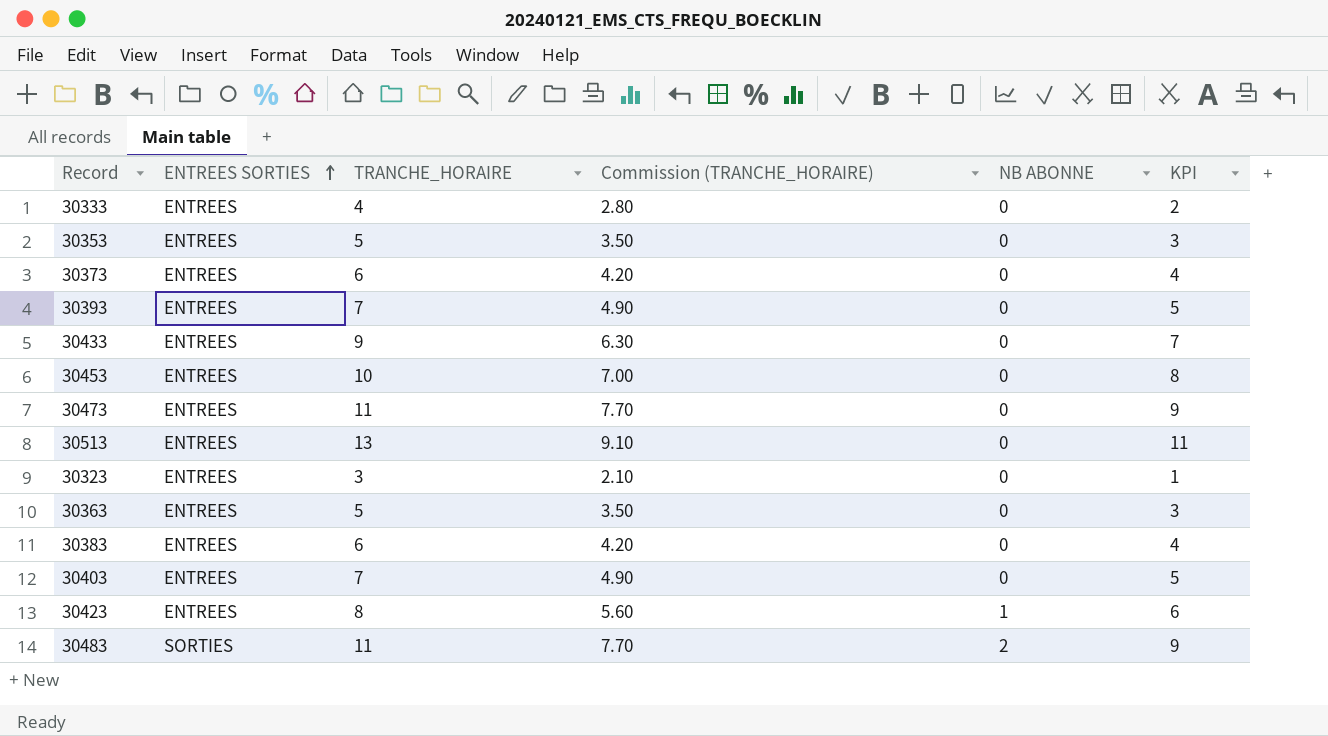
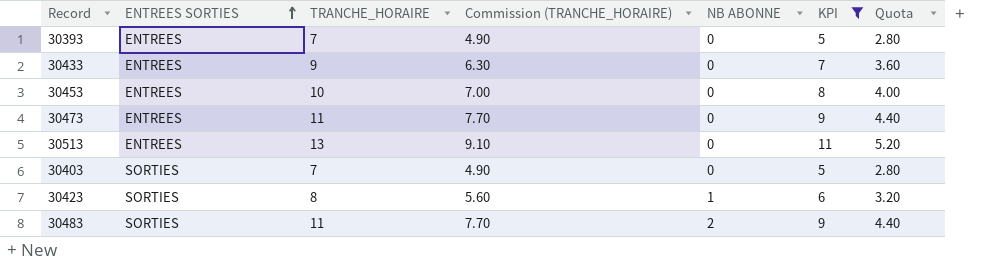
filter: none -> KPI >= 5
column Quota | formula: none -> [TRANCHE_HORAIRE] * 0.4
30403 | ENTREES SORTIES: ENTREES -> SORTIES
30423 | ENTREES SORTIES: ENTREES -> SORTIES

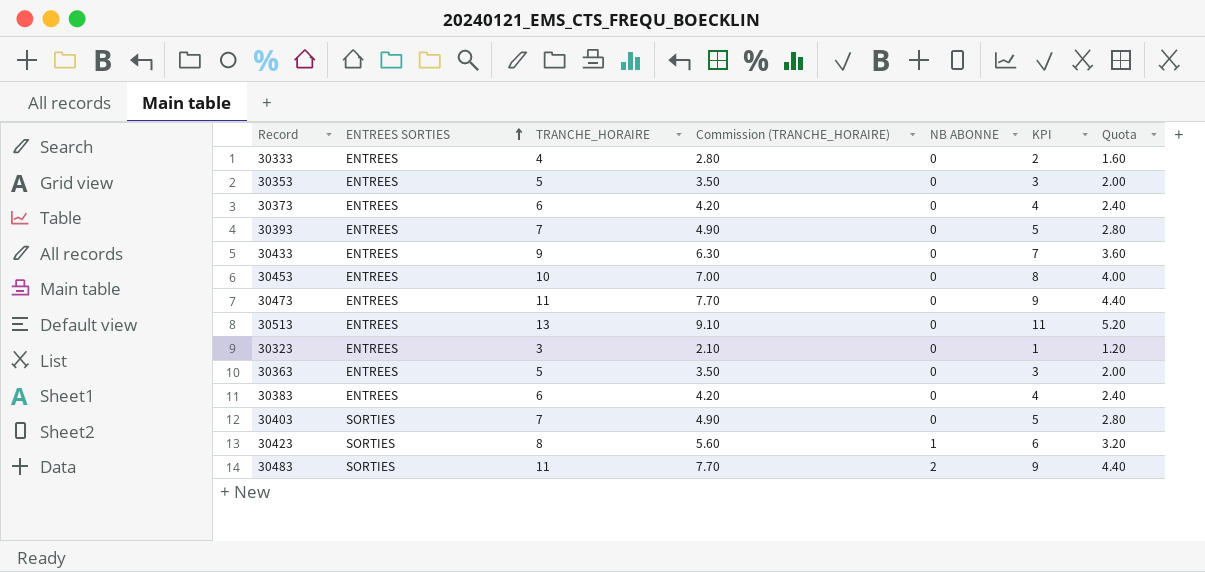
filter: KPI >= 5 -> none

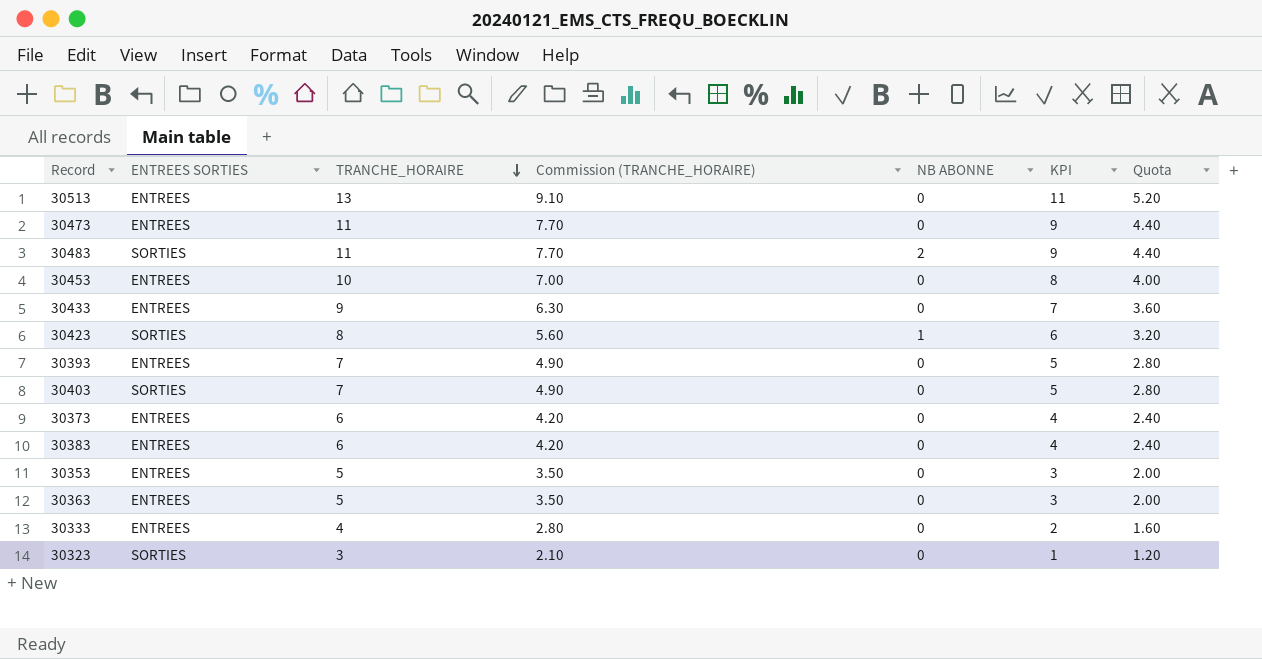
row order: ENTREES SORTIES ascending -> TRANCHE_HORAIRE descending
30323 | ENTREES SORTIES: ENTREES -> SORTIES

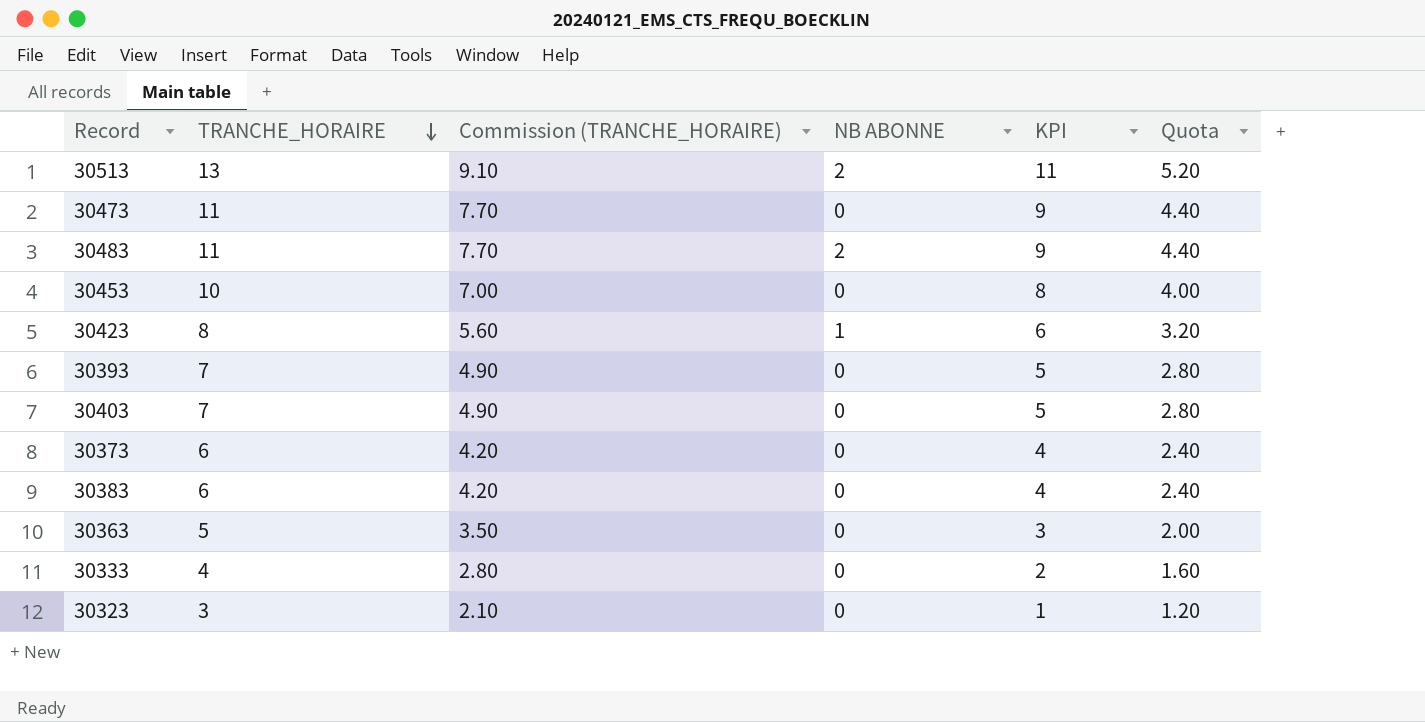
column ENTREES SORTIES | position: 2 -> none
row 30433: ENTREES | 9 | 6.30 | 0 | 7 | 3.60 -> none
row 30353: ENTREES | 5 | 3.50 | 0 | 3 | 2.00 -> none
30513 | NB ABONNE: 0 -> 2

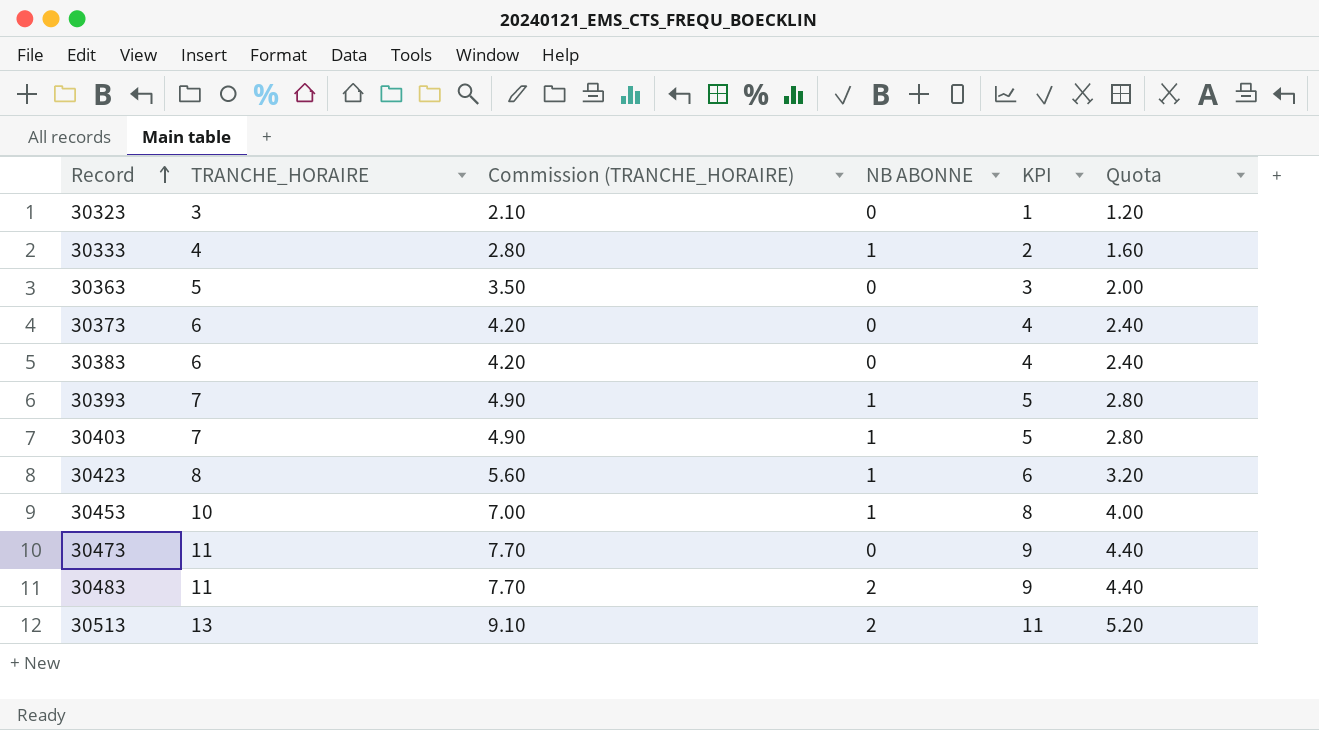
row order: TRANCHE_HORAIRE descending -> Record ascending
30333 | NB ABONNE: 0 -> 1
30393 | NB ABONNE: 0 -> 1
30403 | NB ABONNE: 0 -> 1
30453 | NB ABONNE: 0 -> 1

